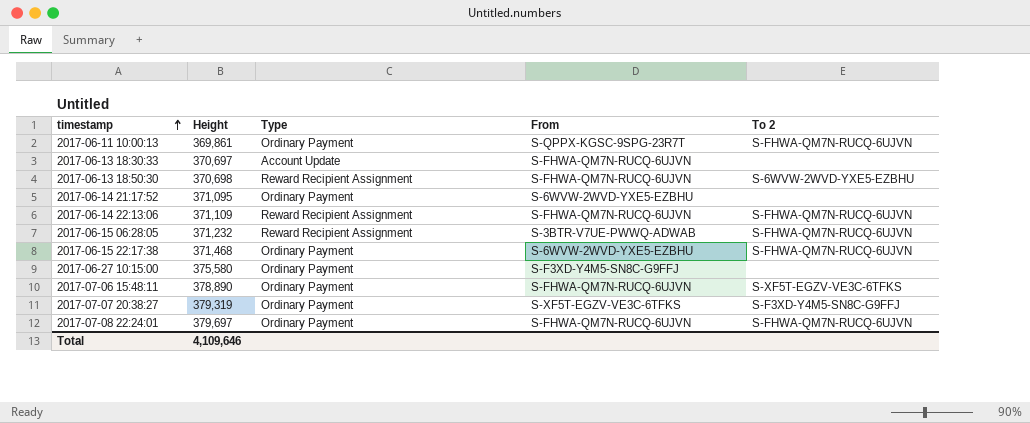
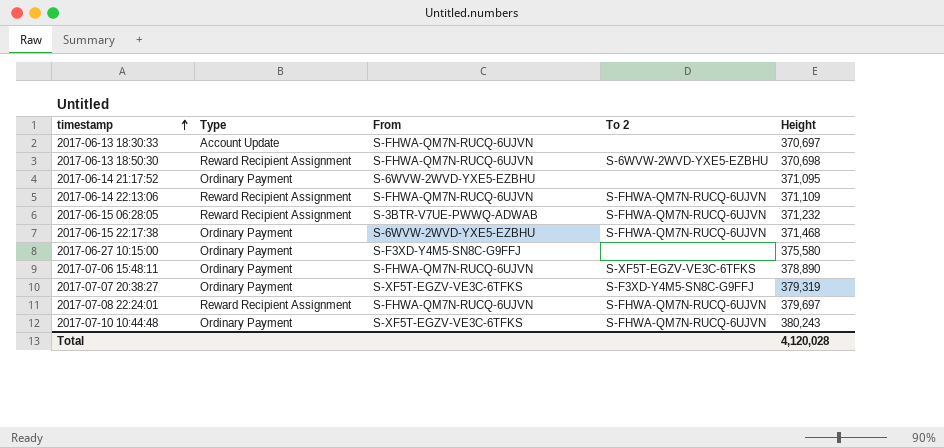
column Height | position: 2 -> 5
row 2017-06-11 10:00:13: 369,861 | Ordinary Payment | S-QPPX-KGSC-9SPG-23R7T | S-FHWA-QM7N-RUCQ-6UJVN -> none
2017-07-08 22:24:01 | Type: Ordinary Payment -> Reward Recipient Assignment
row 2017-07-10 10:44:48: none -> Ordinary Payment | S-XF5T-EGZV-VE3C-6TFKS | S-FHWA-QM7N-RUCQ-6UJVN | 380,243
Total | Height: 4,109,646 -> 4,120,028

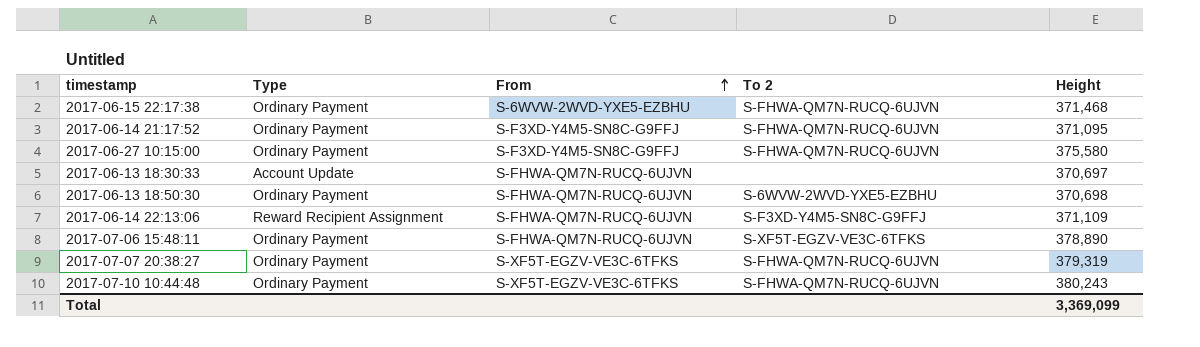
row order: timestamp ascending -> From ascending
row 2017-06-15 06:28:05: Reward Recipient Assignment | S-3BTR-V7UE-PWWQ-ADWAB | S-FHWA-QM7N-RUCQ-6UJVN | 371,232 -> none
row 2017-07-08 22:24:01: Reward Recipient Assignment | S-FHWA-QM7N-RUCQ-6UJVN | S-FHWA-QM7N-RUCQ-6UJVN | 379,697 -> none
2017-06-14 21:17:52 | From: S-6WVW-2WVD-YXE5-EZBHU -> S-F3XD-Y4M5-SN8C-G9FFJ
2017-06-14 21:17:52 | To 2: none -> S-FHWA-QM7N-RUCQ-6UJVN
2017-06-27 10:15:00 | To 2: none -> S-FHWA-QM7N-RUCQ-6UJVN
2017-06-13 18:50:30 | Type: Reward Recipient Assignment -> Ordinary Payment
2017-06-14 22:13:06 | To 2: S-FHWA-QM7N-RUCQ-6UJVN -> S-F3XD-Y4M5-SN8C-G9FFJ
2017-07-07 20:38:27 | To 2: S-F3XD-Y4M5-SN8C-G9FFJ -> S-FHWA-QM7N-RUCQ-6UJVN
Total | Height: 4,120,028 -> 3,369,099

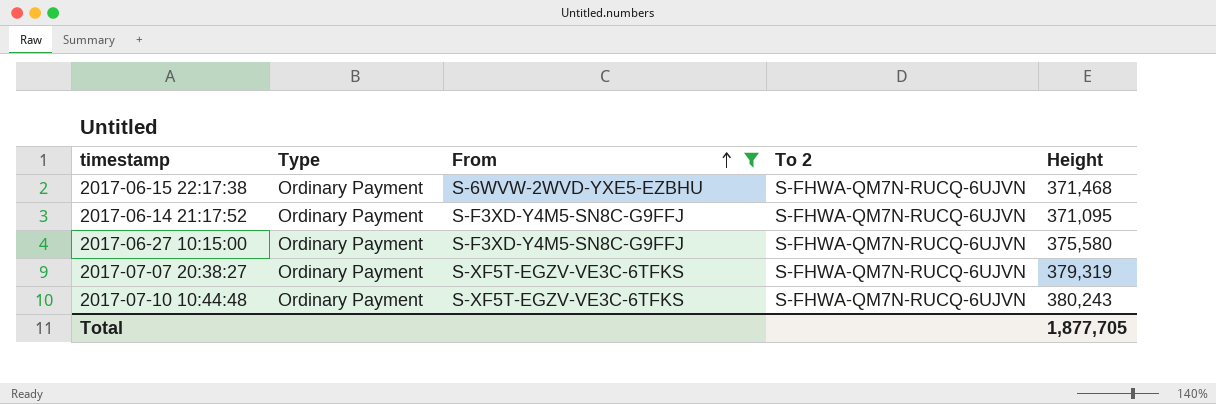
filter: none -> From != S-FHWA-QM7N-RUCQ-6UJVN
Total | Height: 3,369,099 -> 1,877,705

